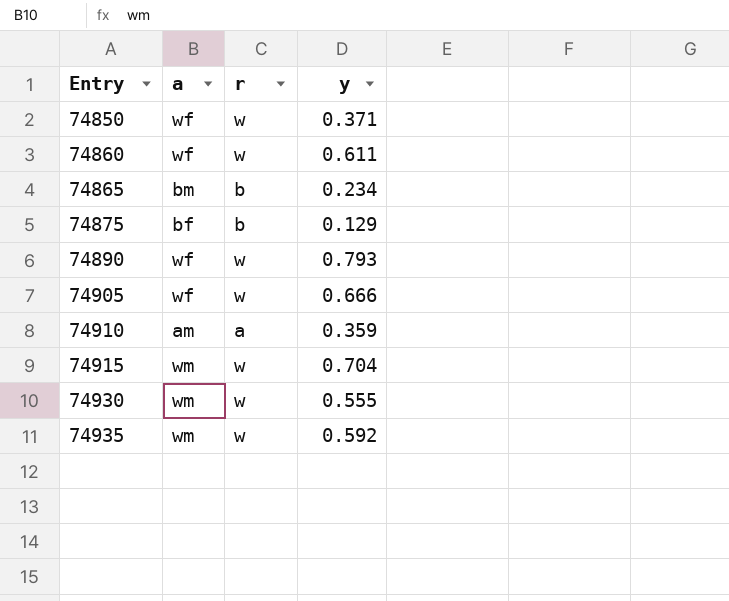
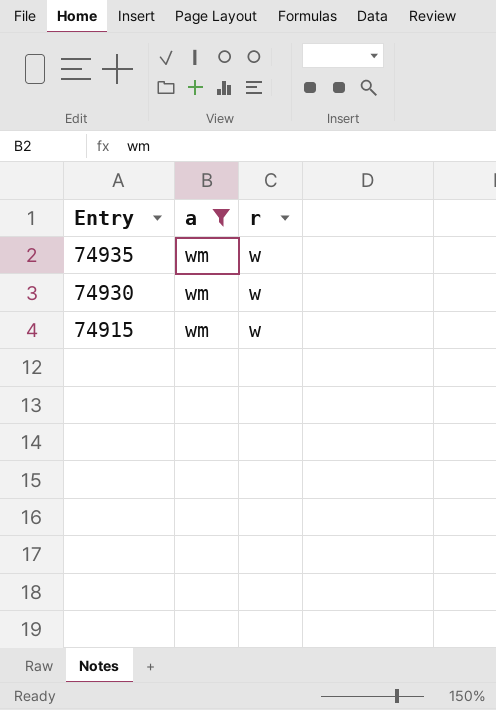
filter: none -> a = wm
row order: Entry ascending -> Entry descending
column y | position: 4 -> none

